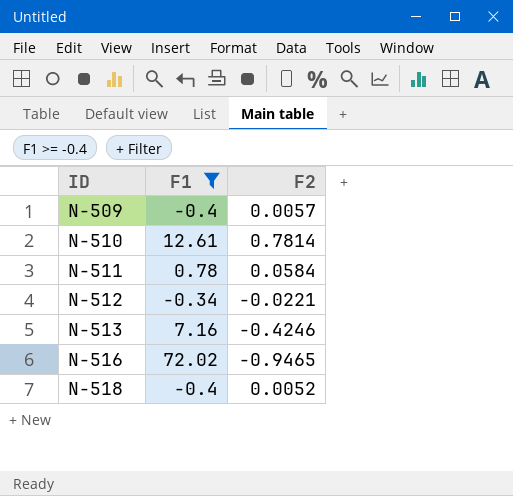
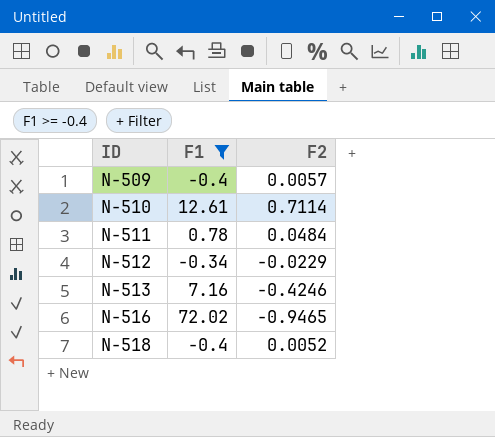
N-510 | F2: 0.7814 -> 0.7114
N-511 | F2: 0.0584 -> 0.0484
N-512 | F2: -0.0221 -> -0.0229

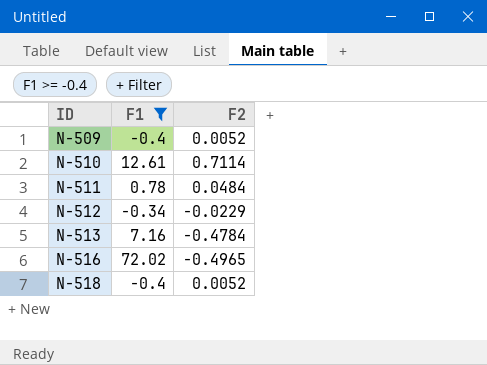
N-509 | F2: 0.0057 -> 0.0052
N-513 | F2: -0.4246 -> -0.4784
N-516 | F2: -0.9465 -> -0.4965

